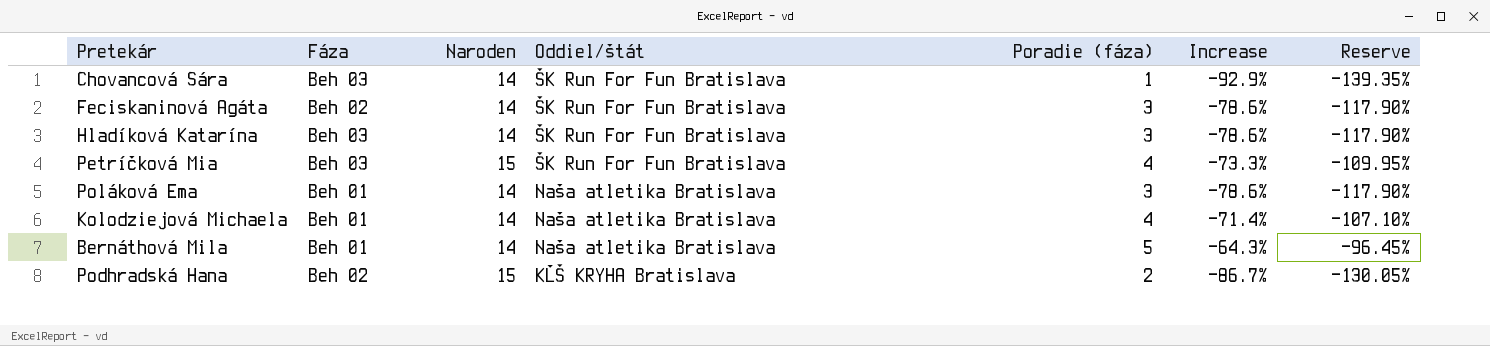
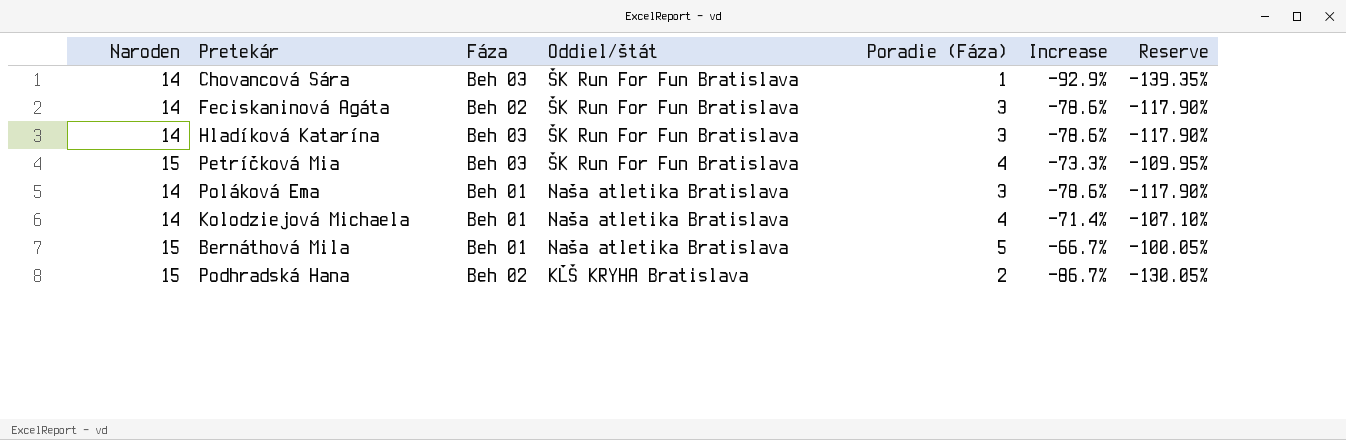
column Naroden | position: 3 -> 1
column name: Poradie (fáza) -> Poradie (Fáza)
Bernáthová Mila | Naroden: 14 -> 15
Bernáthová Mila | Increase: -64.3% -> -66.7%
Bernáthová Mila | Reserve: -96.45% -> -100.05%

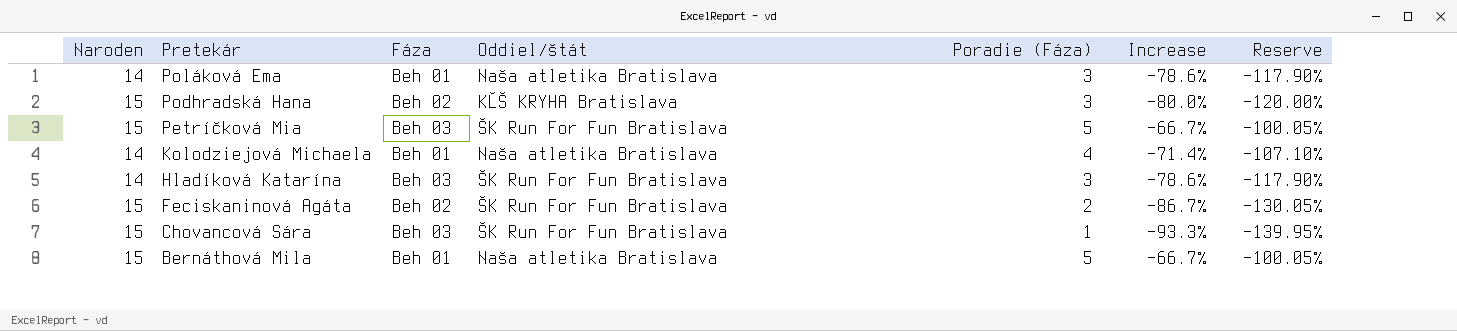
row order: Oddiel/štát descending -> Pretekár descending
Podhradská Hana | Poradie (Fáza): 2 -> 3
Podhradská Hana | Increase: -86.7% -> -80.0%
Podhradská Hana | Reserve: -130.05% -> -120.00%
Petríčková Mia | Poradie (Fáza): 4 -> 5
Petríčková Mia | Increase: -73.3% -> -66.7%
Petríčková Mia | Reserve: -109.95% -> -100.05%
Feciskaninová Agáta | Naroden: 14 -> 15
Feciskaninová Agáta | Poradie (Fáza): 3 -> 2
Feciskaninová Agáta | Increase: -78.6% -> -86.7%
Feciskaninová Agáta | Reserve: -117.90% -> -130.05%
Chovancová Sára | Naroden: 14 -> 15
Chovancová Sára | Increase: -92.9% -> -93.3%
Chovancová Sára | Reserve: -139.35% -> -139.95%

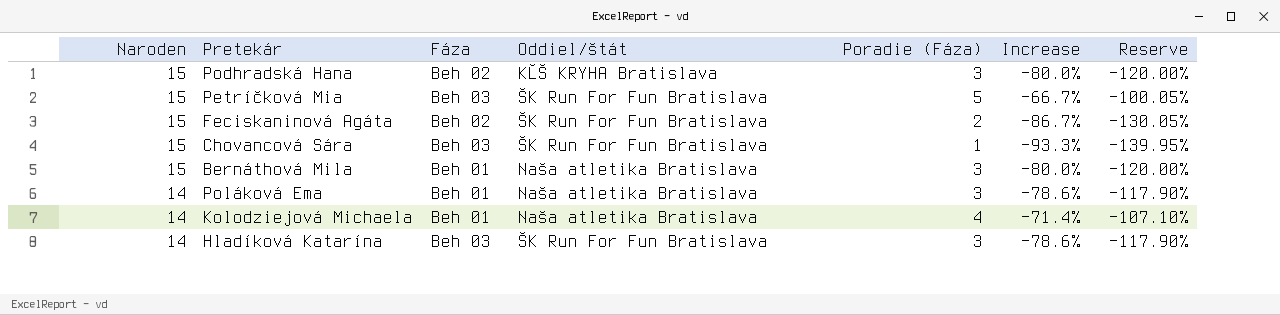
row order: Pretekár descending -> Naroden descending
Bernáthová Mila | Poradie (Fáza): 5 -> 3
Bernáthová Mila | Increase: -66.7% -> -80.0%
Bernáthová Mila | Reserve: -100.05% -> -120.00%

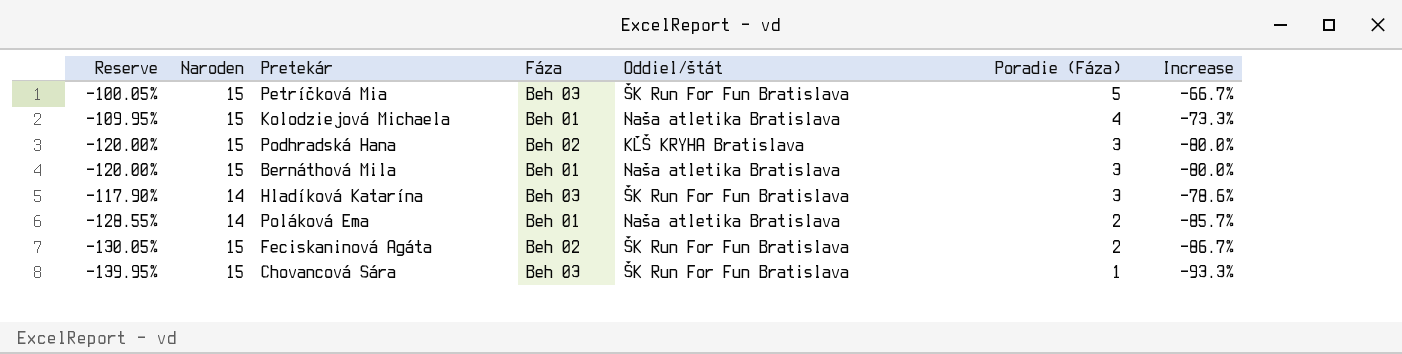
row order: Naroden descending -> Poradie (Fáza) descending
column Reserve | position: 7 -> 1
Kolodziejová Michaela | Reserve: -107.10% -> -109.95%
Kolodziejová Michaela | Naroden: 14 -> 15
Kolodziejová Michaela | Increase: -71.4% -> -73.3%
Poláková Ema | Reserve: -117.90% -> -128.55%
Poláková Ema | Poradie (Fáza): 3 -> 2
Poláková Ema | Increase: -78.6% -> -85.7%

